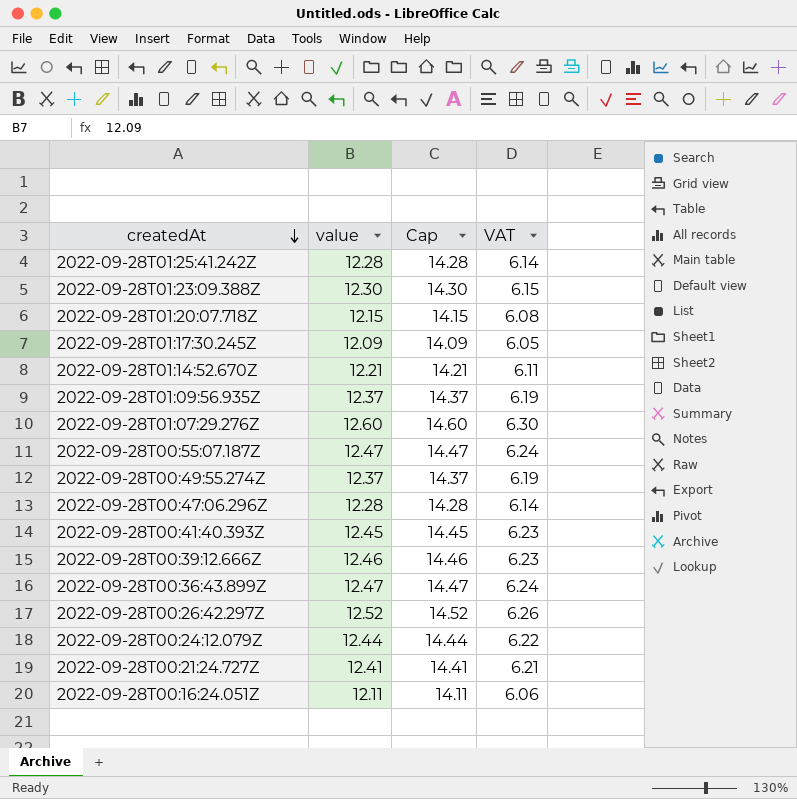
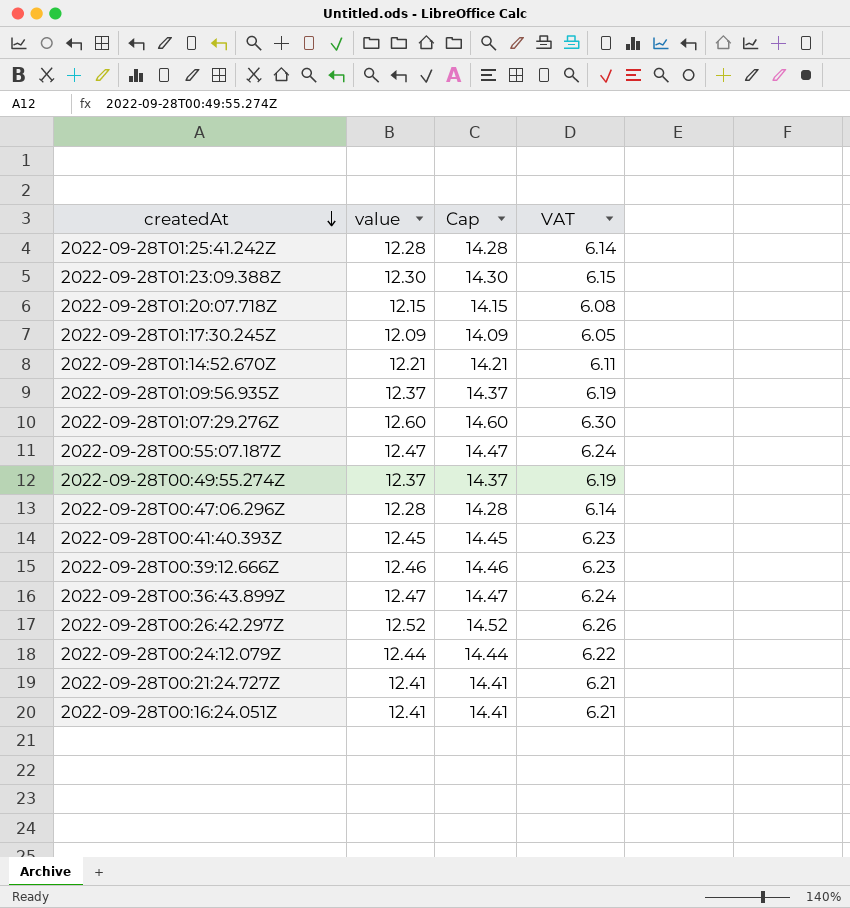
2022-09-28T00:16:24.051Z | value: 12.11 -> 12.41
2022-09-28T00:16:24.051Z | Cap: 14.11 -> 14.41
2022-09-28T00:16:24.051Z | VAT: 6.06 -> 6.21

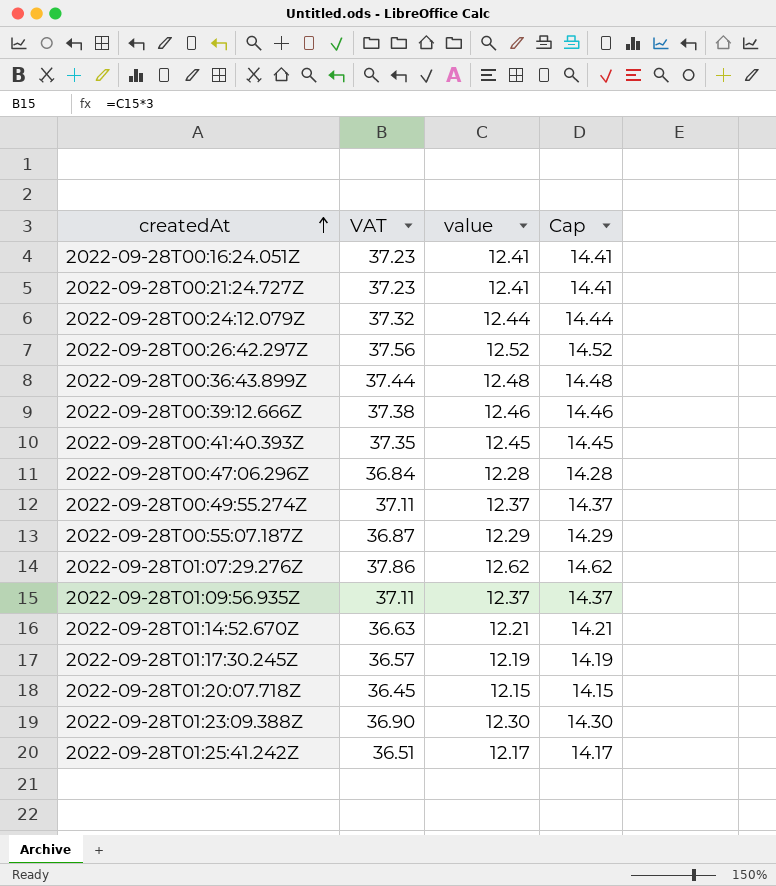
row order: createdAt descending -> createdAt ascending
column VAT | formula: [value] * 0.5 -> [value] * 3
column VAT | position: 4 -> 2
2022-09-28T00:36:43.899Z | value: 12.47 -> 12.48
2022-09-28T00:36:43.899Z | Cap: 14.47 -> 14.48
2022-09-28T00:55:07.187Z | value: 12.47 -> 12.29
2022-09-28T00:55:07.187Z | Cap: 14.47 -> 14.29
2022-09-28T01:07:29.276Z | value: 12.60 -> 12.62
2022-09-28T01:07:29.276Z | Cap: 14.60 -> 14.62
2022-09-28T01:17:30.245Z | value: 12.09 -> 12.19
2022-09-28T01:17:30.245Z | Cap: 14.09 -> 14.19
2022-09-28T01:25:41.242Z | value: 12.28 -> 12.17
2022-09-28T01:25:41.242Z | Cap: 14.28 -> 14.17

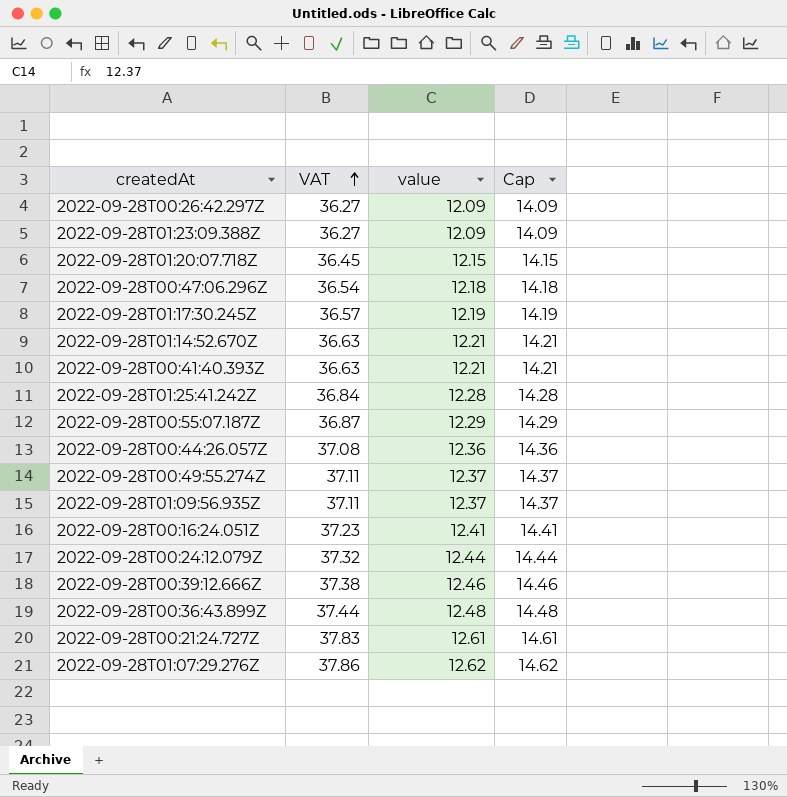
row order: createdAt ascending -> VAT ascending
2022-09-28T00:26:42.297Z | VAT: 37.56 -> 36.27
2022-09-28T00:26:42.297Z | value: 12.52 -> 12.09
2022-09-28T00:26:42.297Z | Cap: 14.52 -> 14.09
2022-09-28T01:23:09.388Z | VAT: 36.90 -> 36.27
2022-09-28T01:23:09.388Z | value: 12.30 -> 12.09
2022-09-28T01:23:09.388Z | Cap: 14.30 -> 14.09
2022-09-28T00:47:06.296Z | VAT: 36.84 -> 36.54
2022-09-28T00:47:06.296Z | value: 12.28 -> 12.18
2022-09-28T00:47:06.296Z | Cap: 14.28 -> 14.18
2022-09-28T00:41:40.393Z | VAT: 37.35 -> 36.63
2022-09-28T00:41:40.393Z | value: 12.45 -> 12.21
2022-09-28T00:41:40.393Z | Cap: 14.45 -> 14.21
2022-09-28T01:25:41.242Z | VAT: 36.51 -> 36.84
2022-09-28T01:25:41.242Z | value: 12.17 -> 12.28
2022-09-28T01:25:41.242Z | Cap: 14.17 -> 14.28
row 2022-09-28T00:44:26.057Z: none -> 37.08 | 12.36 | 14.36
2022-09-28T00:21:24.727Z | VAT: 37.23 -> 37.83
2022-09-28T00:21:24.727Z | value: 12.41 -> 12.61
2022-09-28T00:21:24.727Z | Cap: 14.41 -> 14.61

